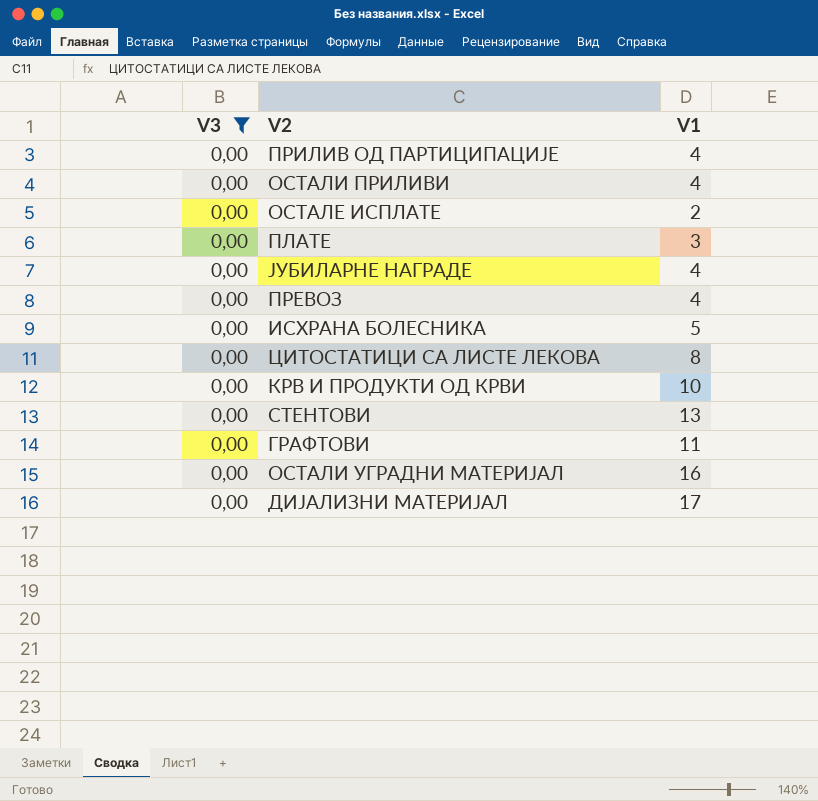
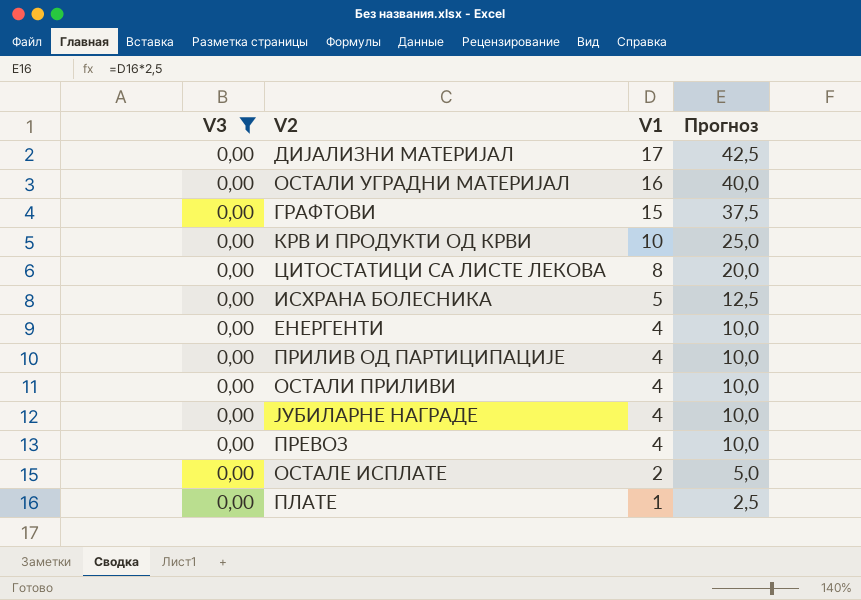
row order: none -> V1 descending
column Прогноз | formula: none -> [V1] * 2,5
row СТЕНТОВИ: 0,00 | 13 -> none
ГРАФТОВИ | V1: 11 -> 15
row ЕНЕРГЕНТИ: none -> 0,00 | 4 | 10,0
ПЛАТЕ | V1: 3 -> 1

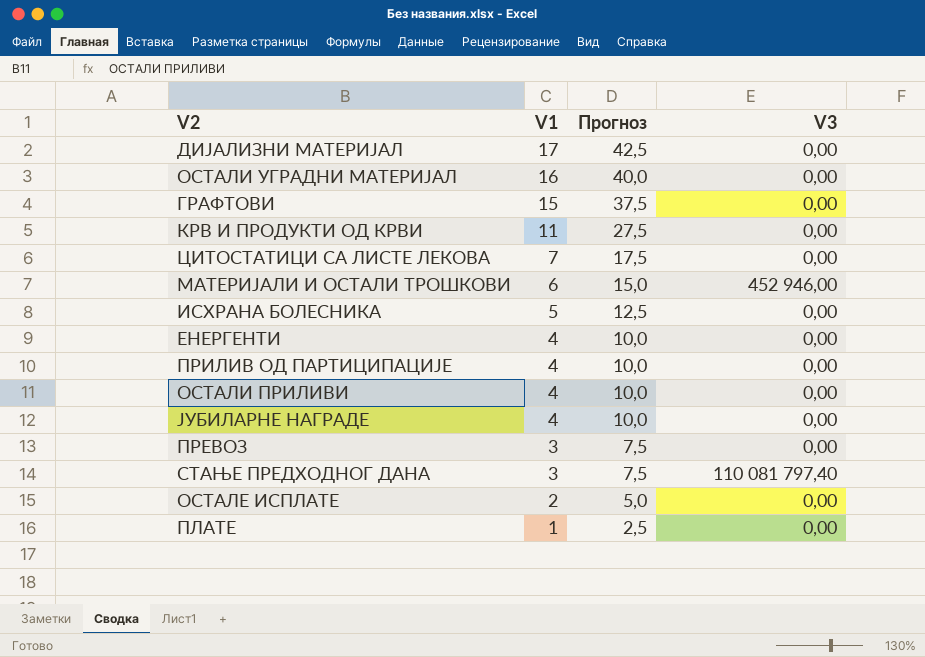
filter: V3 = 0,00 -> none
column V3 | position: 1 -> 4
КРВ И ПРОДУКТИ ОД КРВИ | V1: 10 -> 11
КРВ И ПРОДУКТИ ОД КРВИ | Прогноз: 25,0 -> 27,5
ЦИТОСТАТИЦИ СА ЛИСТЕ ЛЕКОВА | V1: 8 -> 7
ЦИТОСТАТИЦИ СА ЛИСТЕ ЛЕКОВА | Прогноз: 20,0 -> 17,5
ПРЕВОЗ | V1: 4 -> 3
ПРЕВОЗ | Прогноз: 10,0 -> 7,5

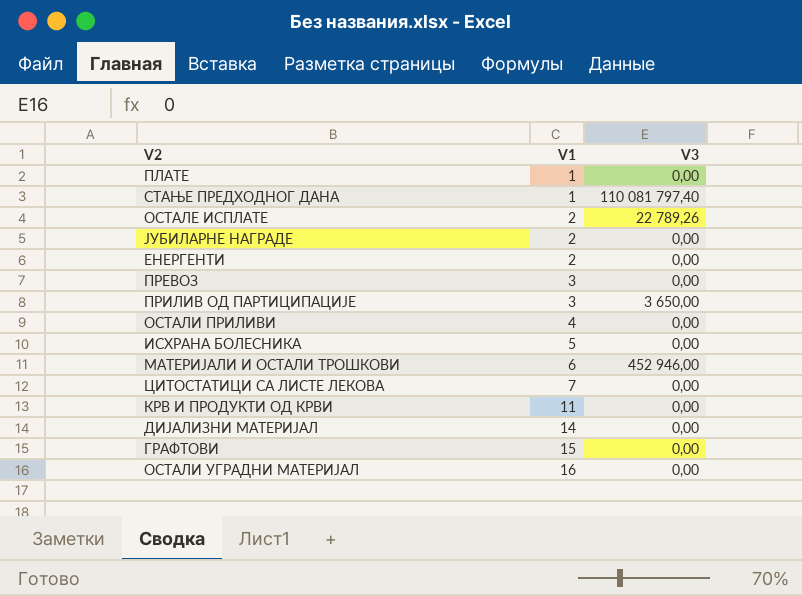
row order: V1 descending -> V1 ascending
column Прогноз | formula: [V1] * 2,5 -> none
СТАЊЕ ПРЕДХОДНОГ ДАНА | V1: 3 -> 1
ОСТАЛЕ ИСПЛАТЕ | V3: 0,00 -> 22 789,26
ЈУБИЛАРНЕ НАГРАДЕ | V1: 4 -> 2
ЕНЕРГЕНТИ | V1: 4 -> 2
ПРИЛИВ ОД ПАРТИЦИПАЦИЈЕ | V1: 4 -> 3
ПРИЛИВ ОД ПАРТИЦИПАЦИЈЕ | V3: 0,00 -> 3 650,00
ДИЈАЛИЗНИ МАТЕРИЈАЛ | V1: 17 -> 14

